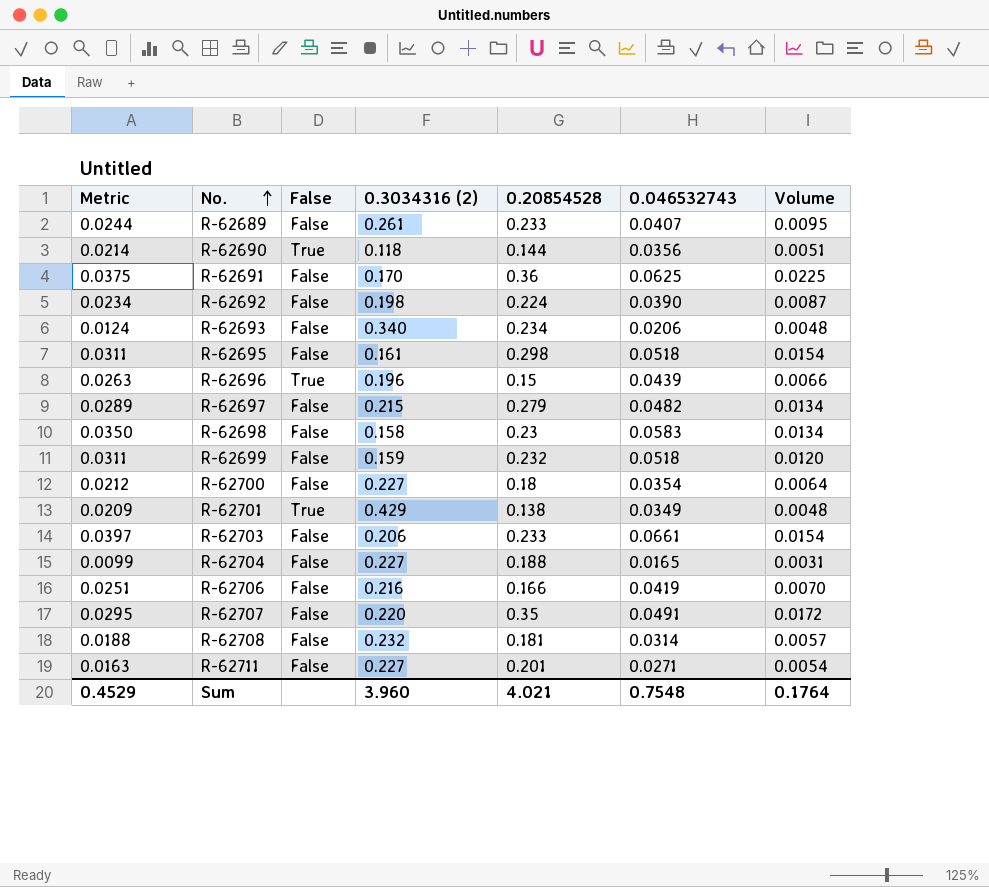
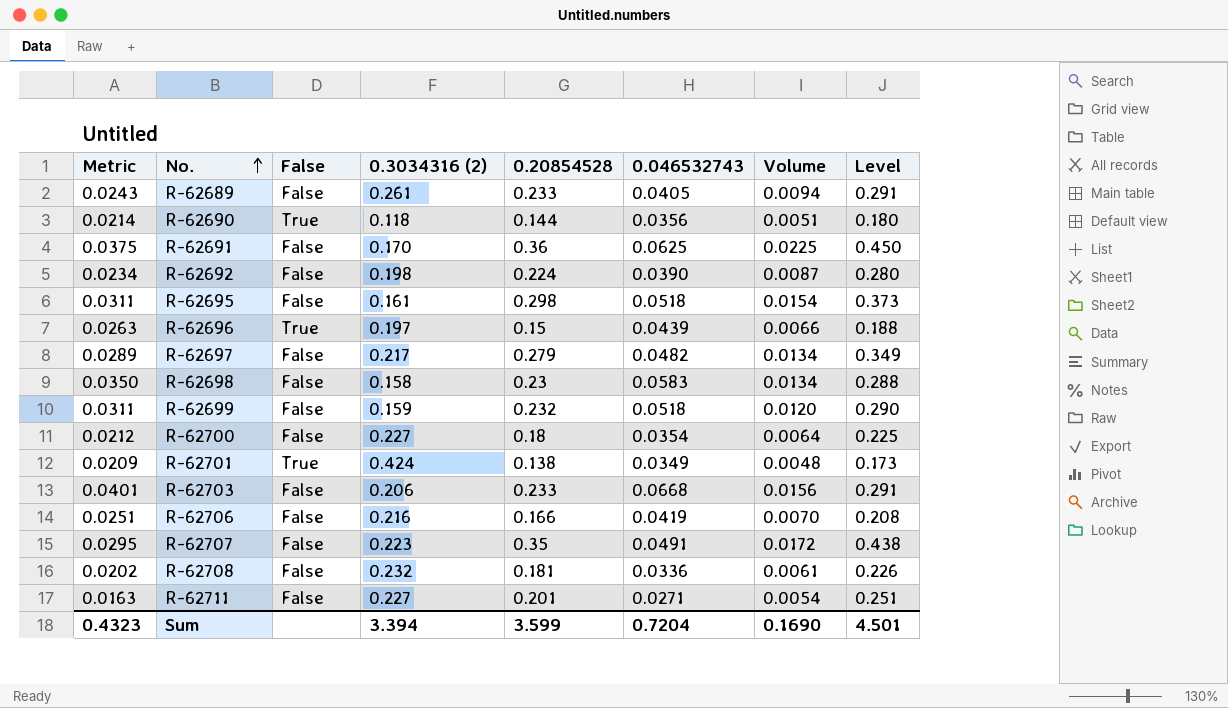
column Level | formula: none -> [0.20854528] * 1.25
row R-62693: 0.0124 | False | 0.340 | 0.234 | 0.0206 | 0.0048 -> none
row R-62704: 0.0099 | False | 0.227 | 0.188 | 0.0165 | 0.0031 -> none
R-62689 | Metric: 0.0244 -> 0.0243
R-62689 | 0.046532743: 0.0407 -> 0.0405
R-62689 | Volume: 0.0095 -> 0.0094
R-62696 | 0.3034316 (2): 0.196 -> 0.197
R-62697 | 0.3034316 (2): 0.215 -> 0.217
R-62701 | 0.3034316 (2): 0.429 -> 0.424
R-62703 | Metric: 0.0397 -> 0.0401
R-62703 | 0.046532743: 0.0661 -> 0.0668
R-62703 | Volume: 0.0154 -> 0.0156
R-62707 | 0.3034316 (2): 0.220 -> 0.223
R-62708 | Metric: 0.0188 -> 0.0202
R-62708 | 0.046532743: 0.0314 -> 0.0336
R-62708 | Volume: 0.0057 -> 0.0061
Sum | Metric: 0.4529 -> 0.4323
Sum | 0.3034316 (2): 3.960 -> 3.394
Sum | 0.20854528: 4.021 -> 3.599
Sum | 0.046532743: 0.7548 -> 0.7204
Sum | Volume: 0.1764 -> 0.1690

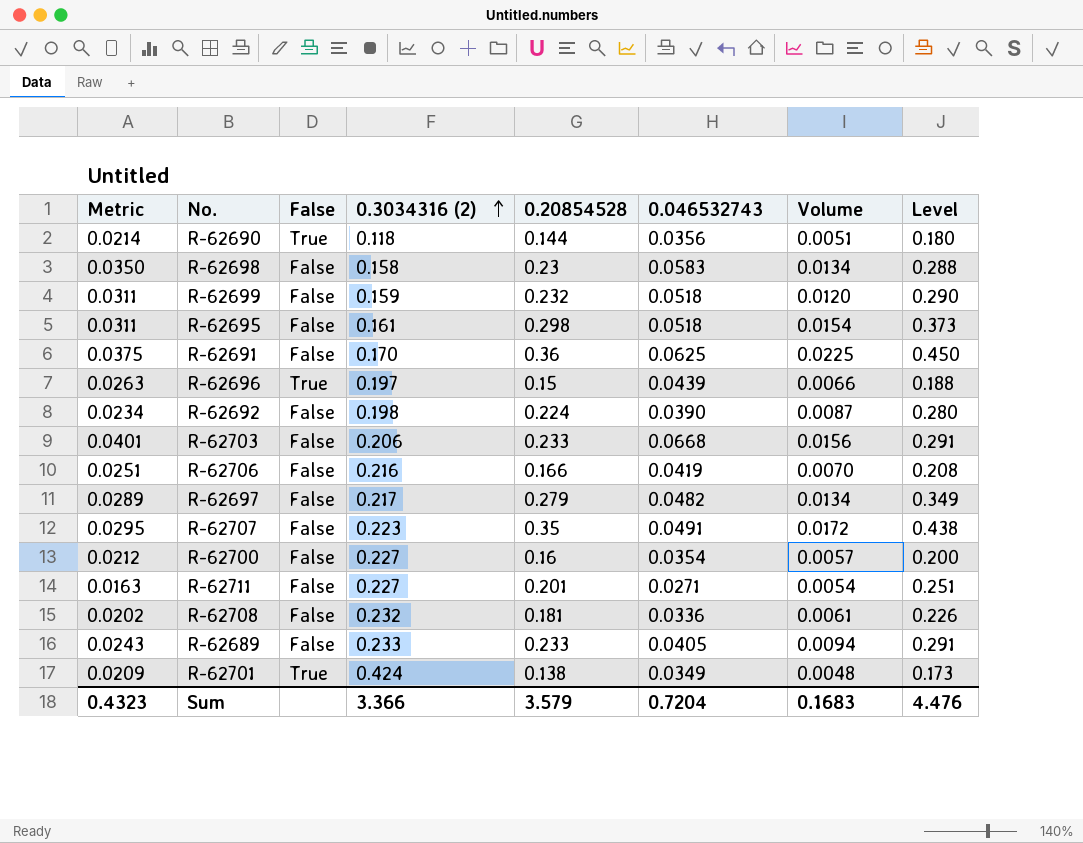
row order: No. ascending -> 0.3034316 (2) ascending
R-62700 | 0.20854528: 0.18 -> 0.16
R-62700 | Volume: 0.0064 -> 0.0057
R-62700 | Level: 0.225 -> 0.200
R-62689 | 0.3034316 (2): 0.261 -> 0.233
Sum | 0.3034316 (2): 3.394 -> 3.366
Sum | 0.20854528: 3.599 -> 3.579
Sum | Volume: 0.1690 -> 0.1683
Sum | Level: 4.501 -> 4.476

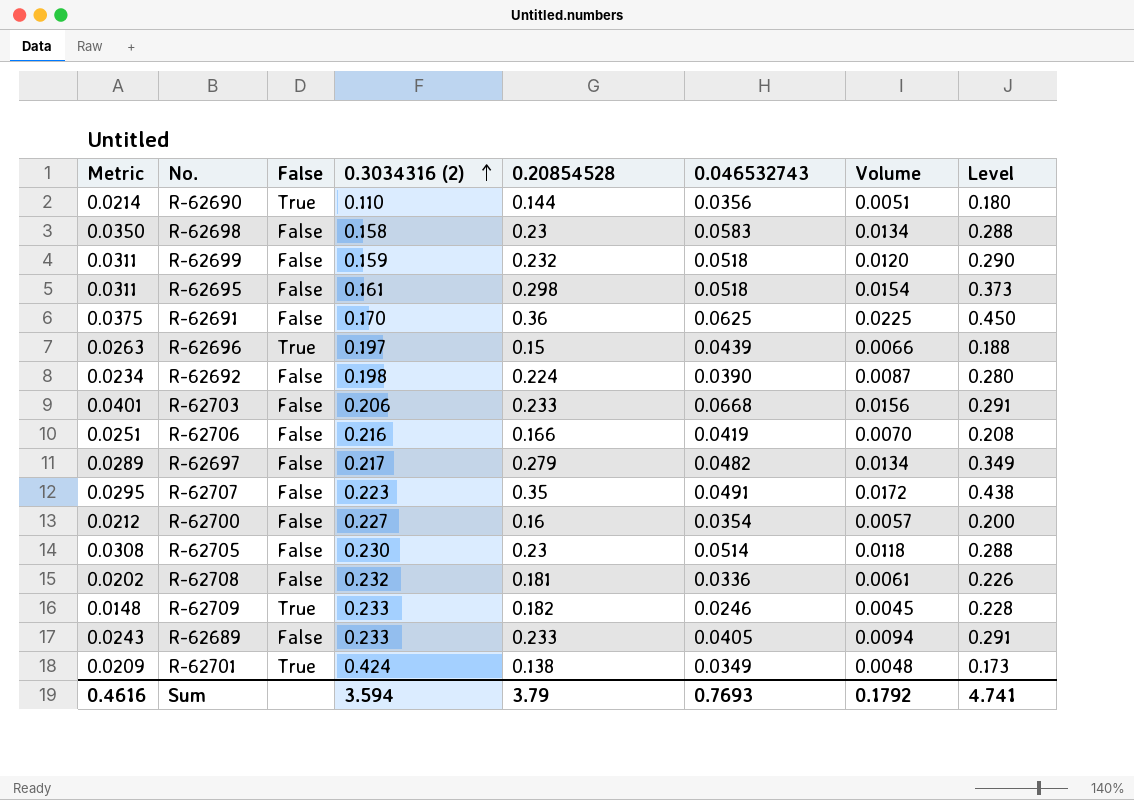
row R-62711: 0.0163 | False | 0.227 | 0.201 | 0.0271 | 0.0054 | 0.251 -> none
R-62690 | 0.3034316 (2): 0.118 -> 0.110
row R-62705: none -> 0.0308 | False | 0.230 | 0.23 | 0.0514 | 0.0118 | 0.288
row R-62709: none -> 0.0148 | True | 0.233 | 0.182 | 0.0246 | 0.0045 | 0.228
Sum | Metric: 0.4323 -> 0.4616
Sum | 0.3034316 (2): 3.366 -> 3.594
Sum | 0.20854528: 3.579 -> 3.79
Sum | 0.046532743: 0.7204 -> 0.7693
Sum | Volume: 0.1683 -> 0.1792
Sum | Level: 4.476 -> 4.741

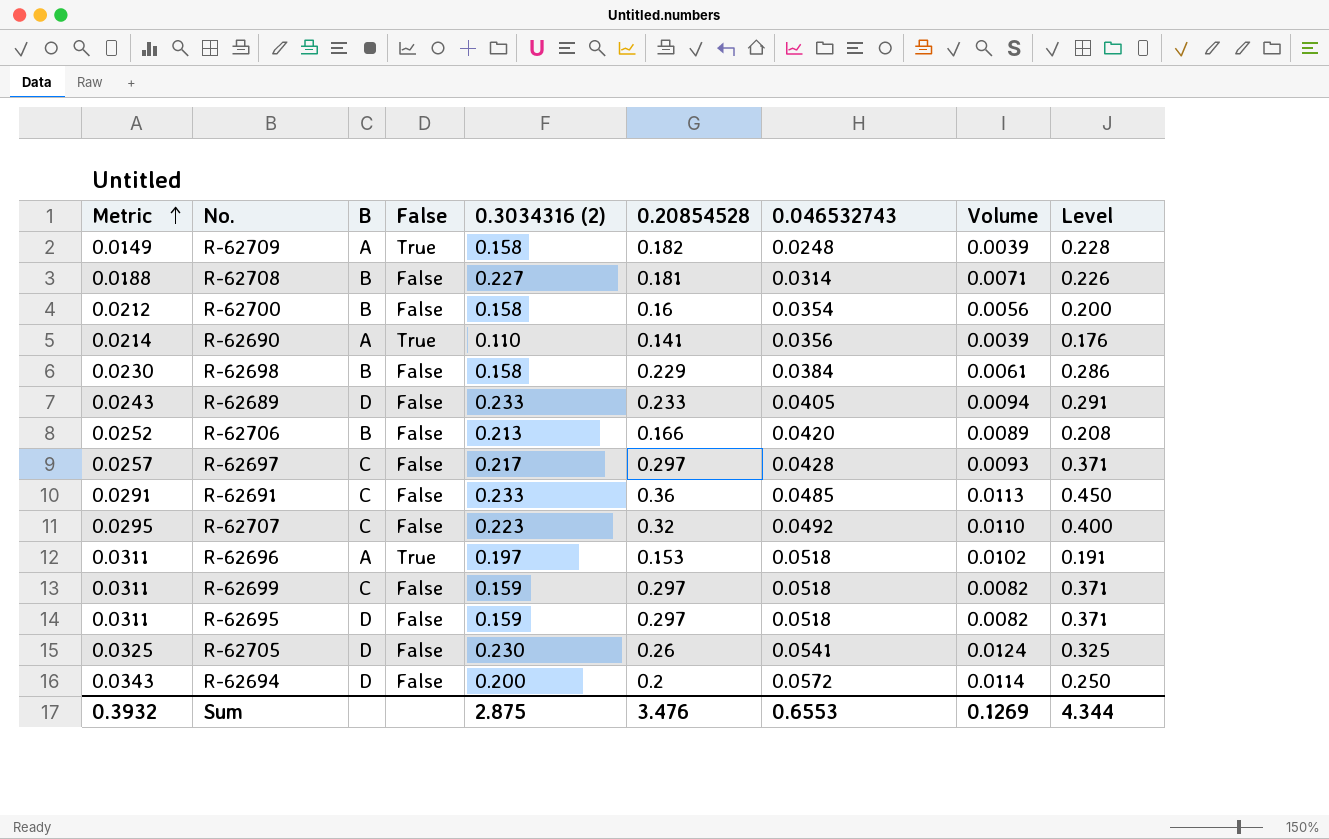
row order: 0.3034316 (2) ascending -> Metric ascending
column B | position: none -> 3
column Volume | formula: [0.20854528] * [0.046532743] -> [0.3034316 (2)] * [0.046532743]
row R-62692: 0.0234 | False | 0.198 | 0.224 | 0.0390 | 0.0087 | 0.280 -> none
row R-62703: 0.0401 | False | 0.206 | 0.233 | 0.0668 | 0.0156 | 0.291 -> none
row R-62701: 0.0209 | True | 0.424 | 0.138 | 0.0349 | 0.0048 | 0.173 -> none
R-62709 | Metric: 0.0148 -> 0.0149
R-62709 | 0.3034316 (2): 0.233 -> 0.158
R-62709 | 0.046532743: 0.0246 -> 0.0248
R-62708 | Metric: 0.0202 -> 0.0188
R-62708 | 0.3034316 (2): 0.232 -> 0.227
R-62708 | 0.046532743: 0.0336 -> 0.0314
R-62700 | 0.3034316 (2): 0.227 -> 0.158
R-62690 | 0.20854528: 0.144 -> 0.141
R-62690 | Level: 0.180 -> 0.176
R-62698 | Metric: 0.0350 -> 0.0230
R-62698 | 0.20854528: 0.23 -> 0.229
R-62698 | 0.046532743: 0.0583 -> 0.0384
R-62698 | Level: 0.288 -> 0.286
R-62706 | Metric: 0.0251 -> 0.0252
R-62706 | 0.3034316 (2): 0.216 -> 0.213
R-62706 | 0.046532743: 0.0419 -> 0.0420
R-62697 | Metric: 0.0289 -> 0.0257
R-62697 | 0.20854528: 0.279 -> 0.297
R-62697 | 0.046532743: 0.0482 -> 0.0428
R-62697 | Level: 0.349 -> 0.371
R-62691 | Metric: 0.0375 -> 0.0291
R-62691 | 0.3034316 (2): 0.170 -> 0.233
R-62691 | 0.046532743: 0.0625 -> 0.0485
R-62707 | 0.20854528: 0.35 -> 0.32
R-62707 | 0.046532743: 0.0491 -> 0.0492
R-62707 | Level: 0.438 -> 0.400
R-62696 | Metric: 0.0263 -> 0.0311
R-62696 | 0.20854528: 0.15 -> 0.153
R-62696 | 0.046532743: 0.0439 -> 0.0518
R-62696 | Level: 0.188 -> 0.191
R-62699 | 0.20854528: 0.232 -> 0.297
R-62699 | Level: 0.290 -> 0.371
R-62695 | 0.3034316 (2): 0.161 -> 0.159
R-62695 | 0.20854528: 0.298 -> 0.297
R-62695 | Level: 0.373 -> 0.371
R-62705 | Metric: 0.0308 -> 0.0325
R-62705 | 0.20854528: 0.23 -> 0.26
R-62705 | 0.046532743: 0.0514 -> 0.0541
R-62705 | Level: 0.288 -> 0.325
row R-62694: none -> 0.0343 | D | False | 0.200 | 0.2 | 0.0572 | 0.0114 | 0.250
Sum | Metric: 0.4616 -> 0.3932
Sum | 0.3034316 (2): 3.594 -> 2.875
Sum | 0.20854528: 3.79 -> 3.476
Sum | 0.046532743: 0.7693 -> 0.6553
Sum | Volume: 0.1792 -> 0.1269
Sum | Level: 4.741 -> 4.344

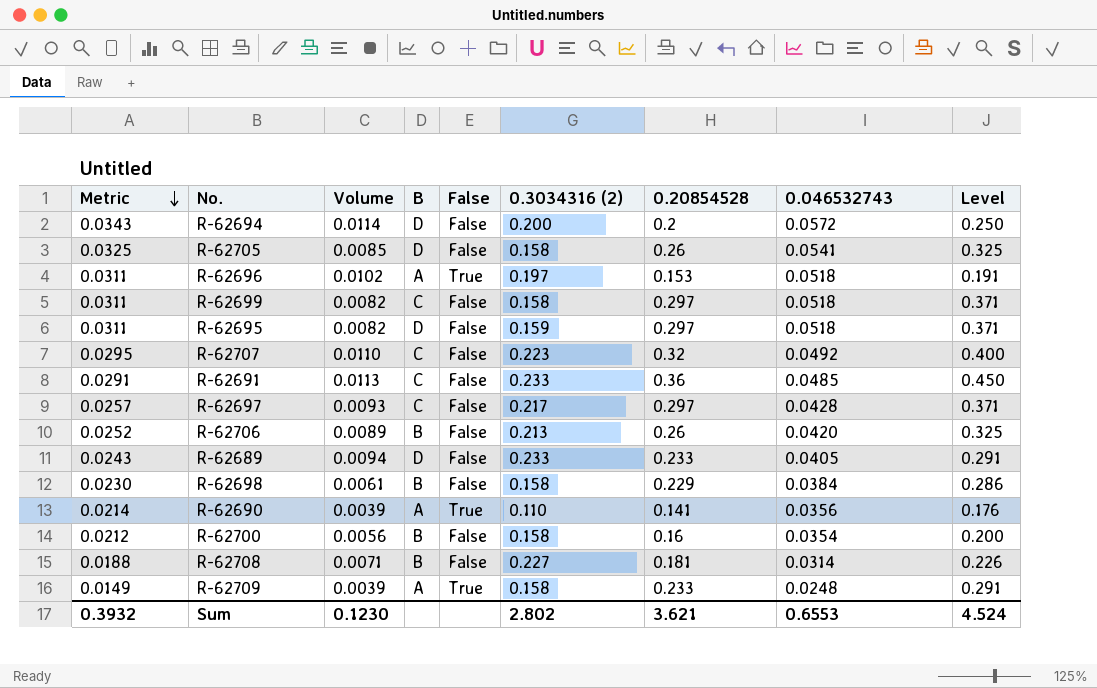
row order: Metric ascending -> Metric descending
column Volume | position: 8 -> 3
R-62705 | Volume: 0.0124 -> 0.0085
R-62705 | 0.3034316 (2): 0.230 -> 0.158
R-62699 | 0.3034316 (2): 0.159 -> 0.158
R-62706 | 0.20854528: 0.166 -> 0.26
R-62706 | Level: 0.208 -> 0.325
R-62709 | 0.20854528: 0.182 -> 0.233
R-62709 | Level: 0.228 -> 0.291
Sum | Volume: 0.1269 -> 0.1230
Sum | 0.3034316 (2): 2.875 -> 2.802
Sum | 0.20854528: 3.476 -> 3.621
Sum | Level: 4.344 -> 4.524

